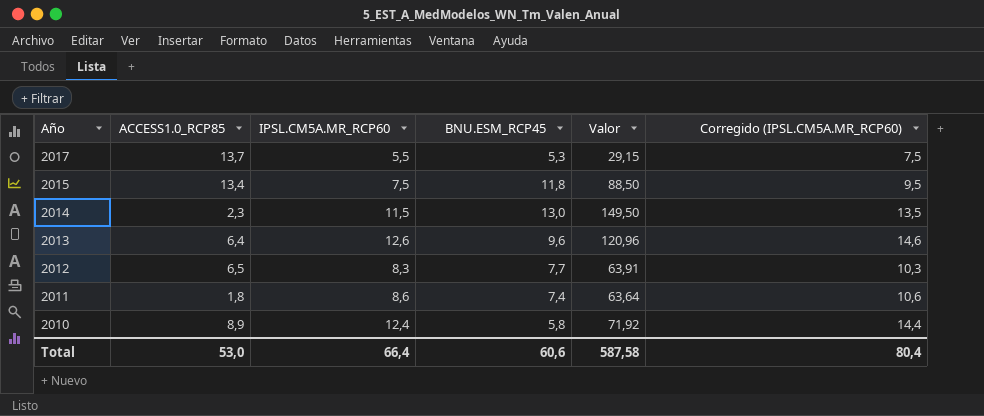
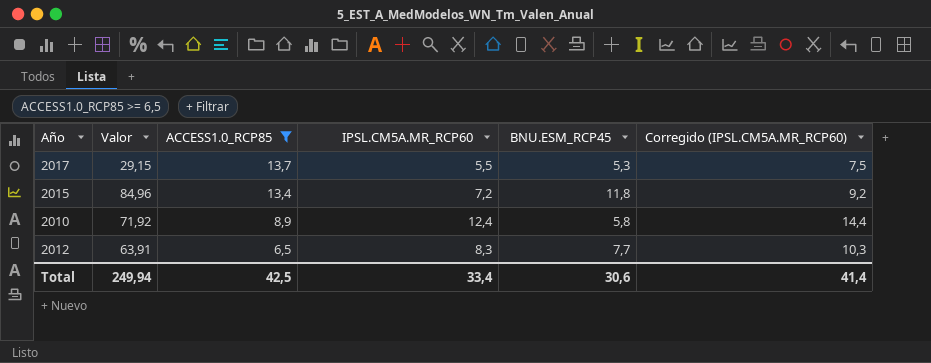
filter: none -> ACCESS1.0_RCP85 >= 6,5
row order: Año descending -> ACCESS1.0_RCP85 descending
column Valor | position: 5 -> 2
2015 | Valor: 88,50 -> 84,96
2015 | IPSL.CM5A.MR_RCP60: 7,5 -> 7,2
2015 | Corregido (IPSL.CM5A.MR_RCP60): 9,5 -> 9,2
Total | Valor: 587,58 -> 249,94
Total | ACCESS1.0_RCP85: 53,0 -> 42,5
Total | IPSL.CM5A.MR_RCP60: 66,4 -> 33,4
Total | BNU.ESM_RCP45: 60,6 -> 30,6
Total | Corregido (IPSL.CM5A.MR_RCP60): 80,4 -> 41,4

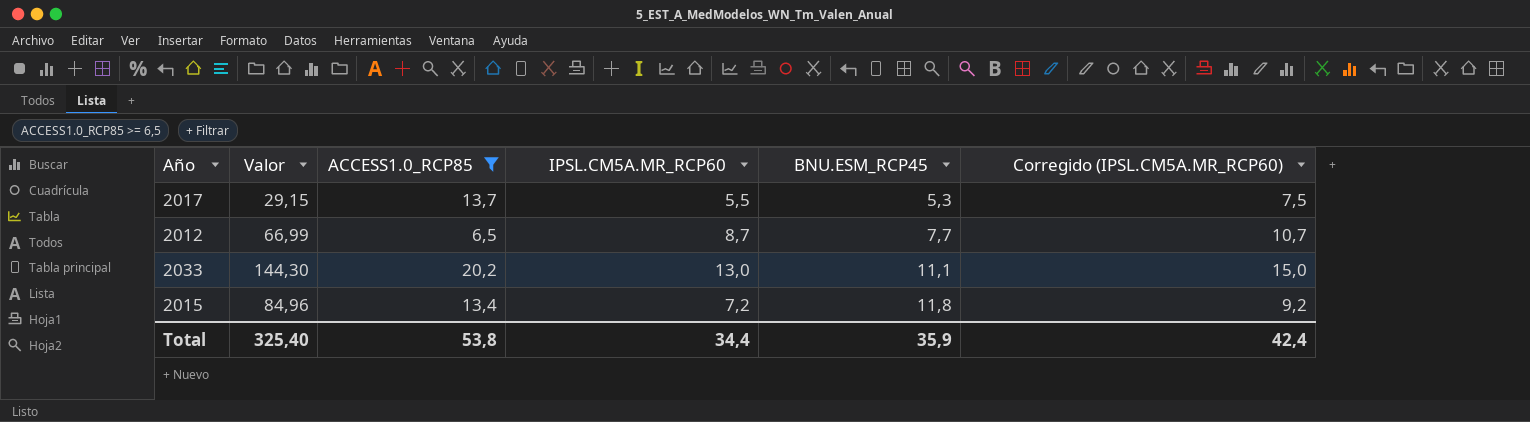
row order: ACCESS1.0_RCP85 descending -> BNU.ESM_RCP45 ascending
row 2010: 71,92 | 8,9 | 12,4 | 5,8 | 14,4 -> none
2012 | Valor: 63,91 -> 66,99
2012 | IPSL.CM5A.MR_RCP60: 8,3 -> 8,7
2012 | Corregido (IPSL.CM5A.MR_RCP60): 10,3 -> 10,7
row 2033: none -> 144,30 | 20,2 | 13,0 | 11,1 | 15,0
Total | Valor: 249,94 -> 325,40
Total | ACCESS1.0_RCP85: 42,5 -> 53,8
Total | IPSL.CM5A.MR_RCP60: 33,4 -> 34,4
Total | BNU.ESM_RCP45: 30,6 -> 35,9
Total | Corregido (IPSL.CM5A.MR_RCP60): 41,4 -> 42,4

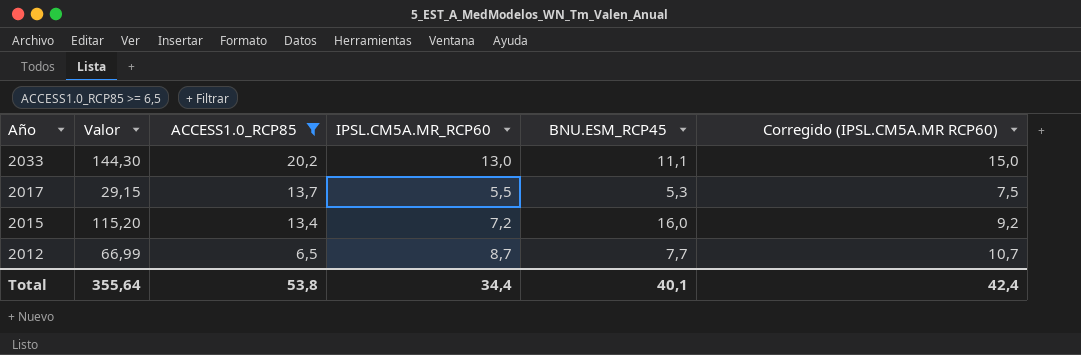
row order: BNU.ESM_RCP45 ascending -> Año descending
column name: Corregido (IPSL.CM5A.MR_RCP60) -> Corregido (IPSL.CM5A.MR RCP60)
2015 | Valor: 84,96 -> 115,20
2015 | BNU.ESM_RCP45: 11,8 -> 16,0
Total | Valor: 325,40 -> 355,64
Total | BNU.ESM_RCP45: 35,9 -> 40,1

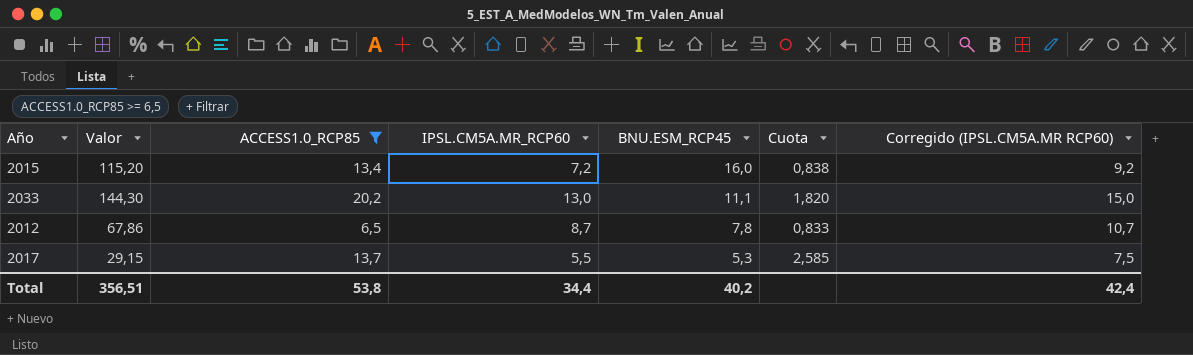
row order: Año descending -> BNU.ESM_RCP45 descending
column Cuota | formula: none -> [ACCESS1.0_RCP85] / [BNU.ESM_RCP45]
2012 | Valor: 66,99 -> 67,86
2012 | BNU.ESM_RCP45: 7,7 -> 7,8
Total | Valor: 355,64 -> 356,51
Total | BNU.ESM_RCP45: 40,1 -> 40,2

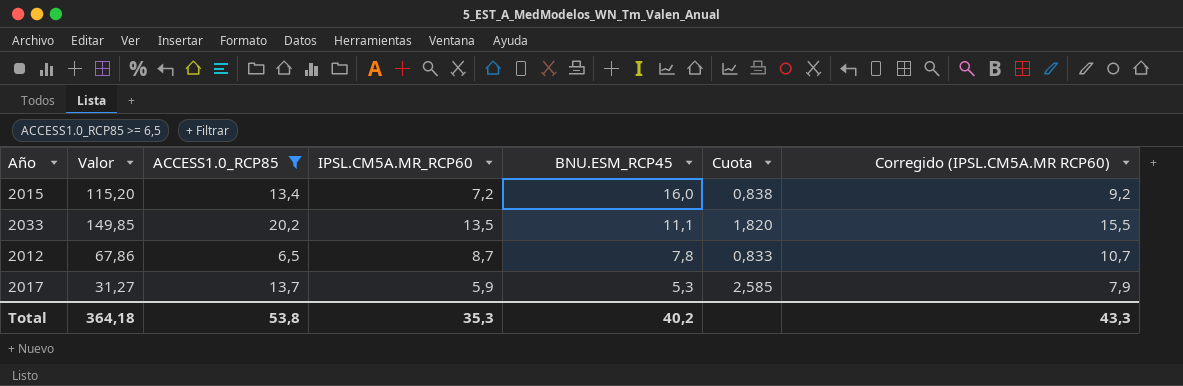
2033 | Valor: 144,30 -> 149,85
2033 | IPSL.CM5A.MR_RCP60: 13,0 -> 13,5
2033 | Corregido (IPSL.CM5A.MR RCP60): 15,0 -> 15,5
2017 | Valor: 29,15 -> 31,27
2017 | IPSL.CM5A.MR_RCP60: 5,5 -> 5,9
2017 | Corregido (IPSL.CM5A.MR RCP60): 7,5 -> 7,9
Total | Valor: 356,51 -> 364,18
Total | IPSL.CM5A.MR_RCP60: 34,4 -> 35,3
Total | Corregido (IPSL.CM5A.MR RCP60): 42,4 -> 43,3

